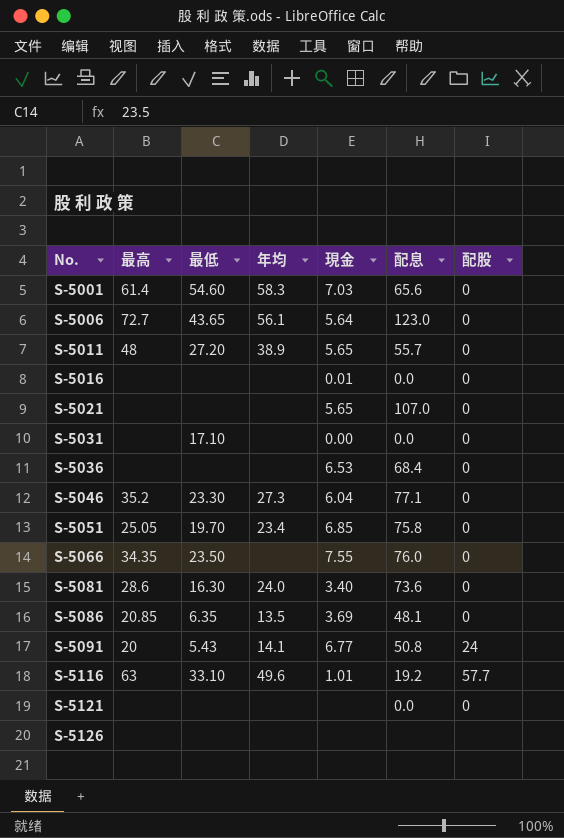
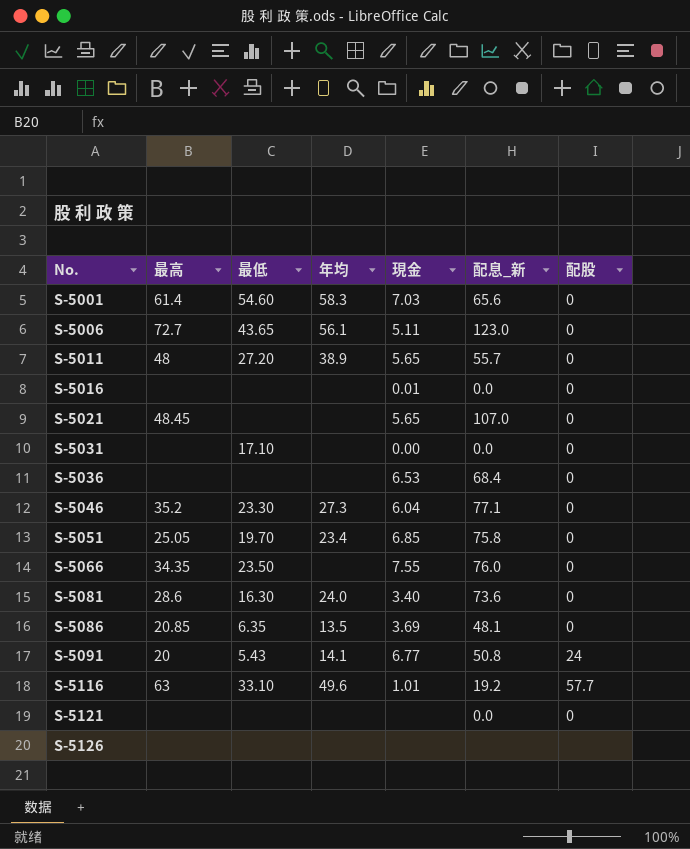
column name: 配息 -> 配息_新
S-5006 | 現金: 5.64 -> 5.11
S-5021 | 最高: none -> 48.45

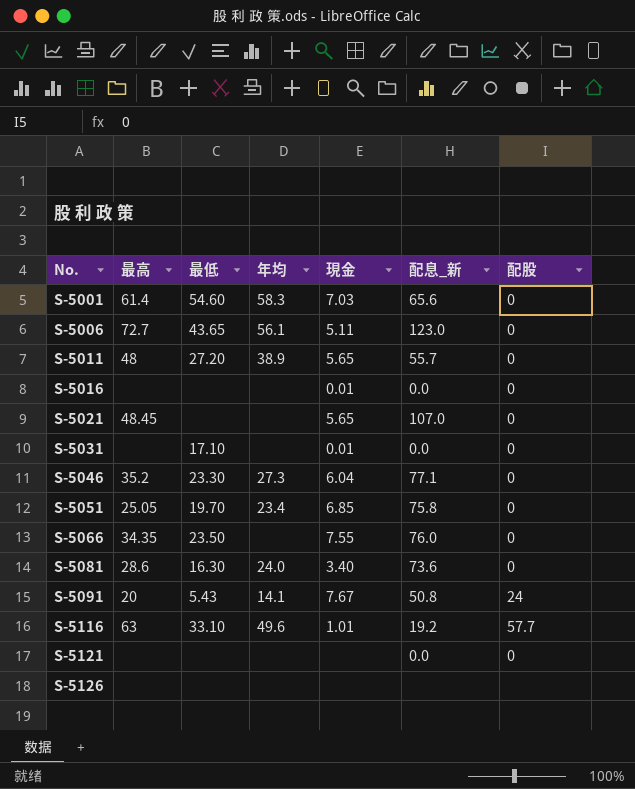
row S-5036: none | none | none | 6.53 | 68.4 | 0 -> none
row S-5086: 20.85 | 6.35 | 13.5 | 3.69 | 48.1 | 0 -> none
S-5031 | 現金: 0.00 -> 0.01
S-5091 | 現金: 6.77 -> 7.67

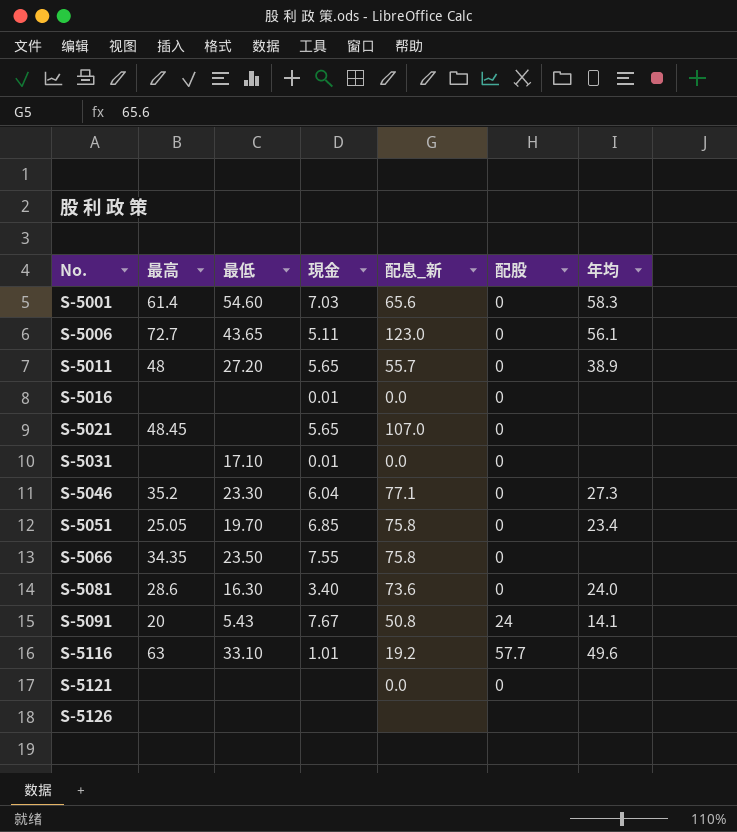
column 年均 | position: 4 -> 7
S-5066 | 配息_新: 76.0 -> 75.8

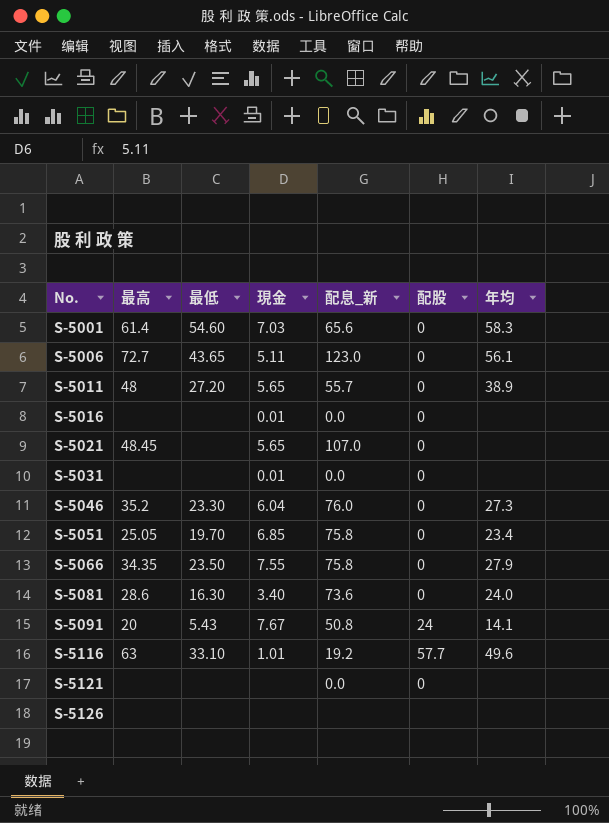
S-5031 | 最低: 17.10 -> none
S-5046 | 配息_新: 77.1 -> 76.0
S-5066 | 年均: none -> 27.9

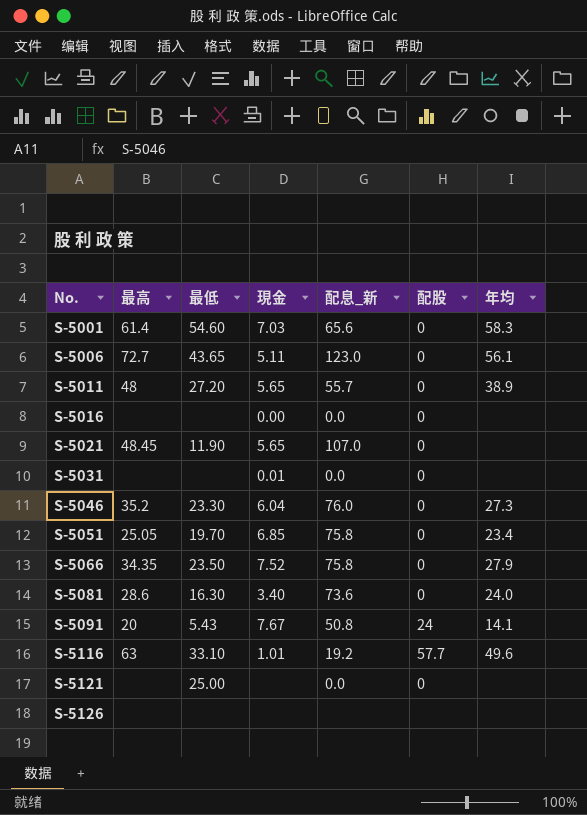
S-5016 | 現金: 0.01 -> 0.00
S-5021 | 最低: none -> 11.90
S-5066 | 現金: 7.55 -> 7.52
S-5121 | 最低: none -> 25.00

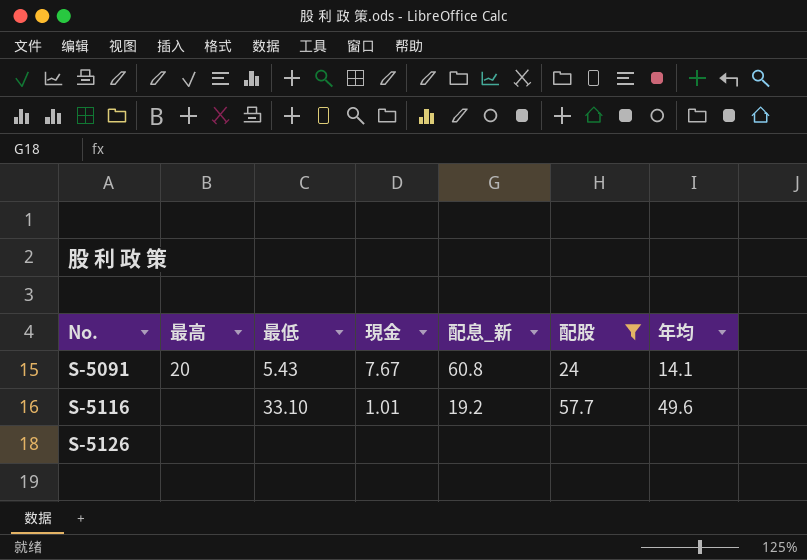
filter: none -> 配股 != 0
S-5091 | 配息_新: 50.8 -> 60.8
S-5116 | 最高: 63 -> none

